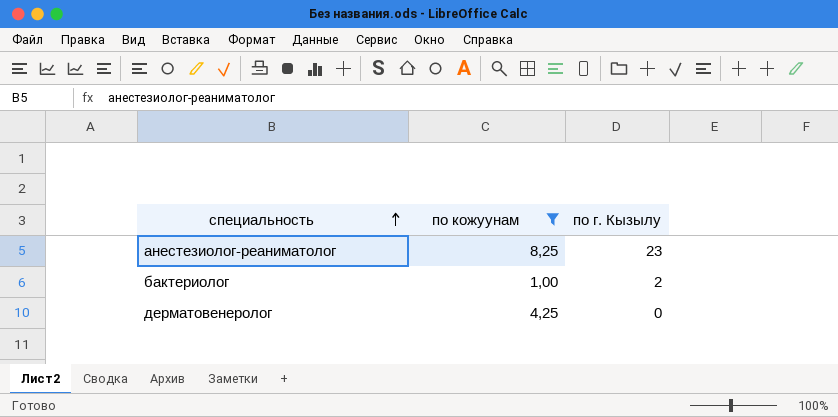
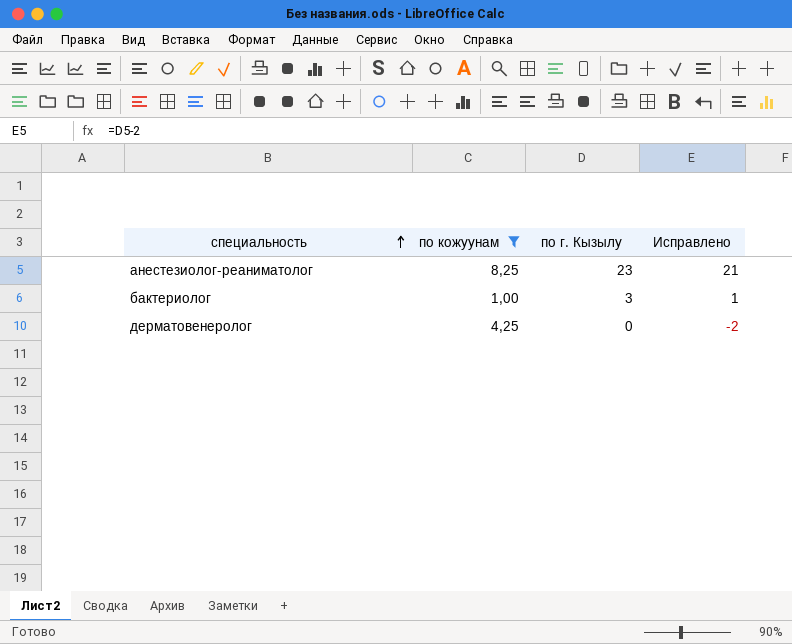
column Исправлено | formula: none -> [по г. Кызылу] - 2
бактериолог | по г. Кызылу: 2 -> 3

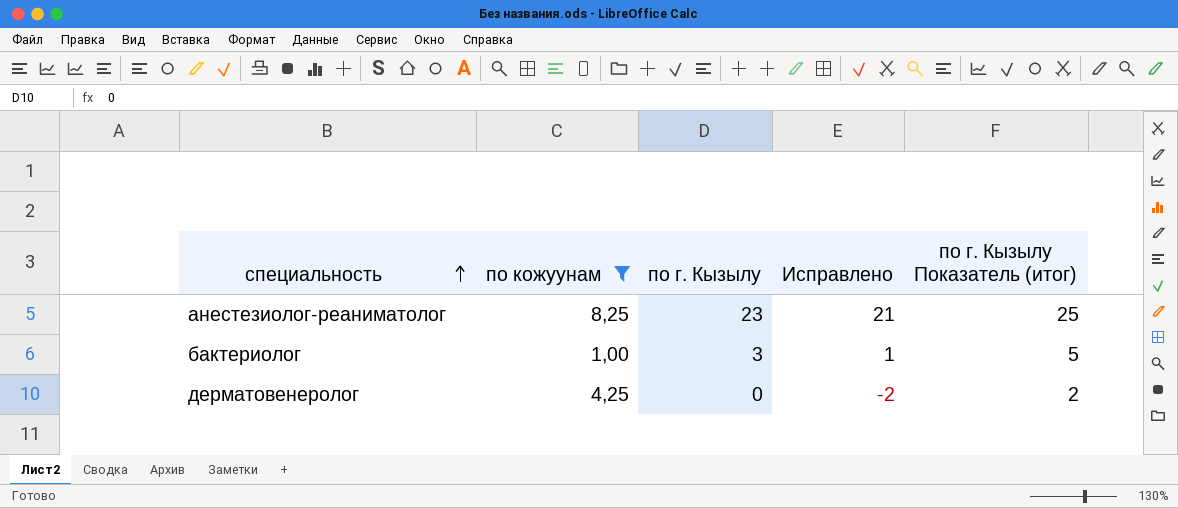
column по г. Кызылу Показатель (итог) | formula: none -> [по г. Кызылу] + 2

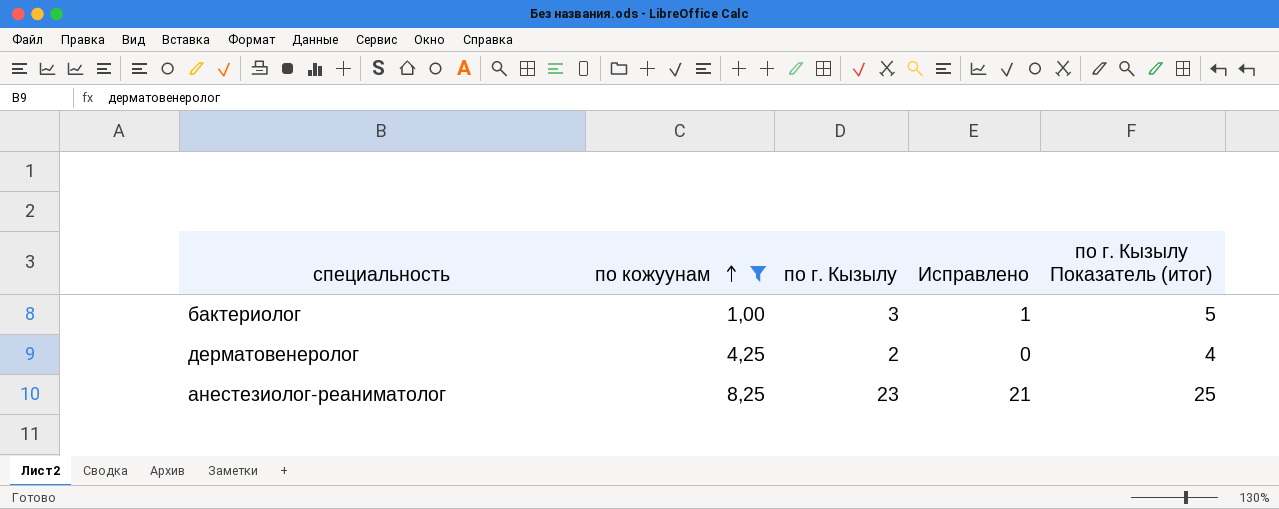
row order: специальность ascending -> по кожуунам ascending
дерматовенеролог | по г. Кызылу: 0 -> 2
дерматовенеролог | Исправлено: -2 -> 0
дерматовенеролог | по г. Кызылу Показатель (итог): 2 -> 4

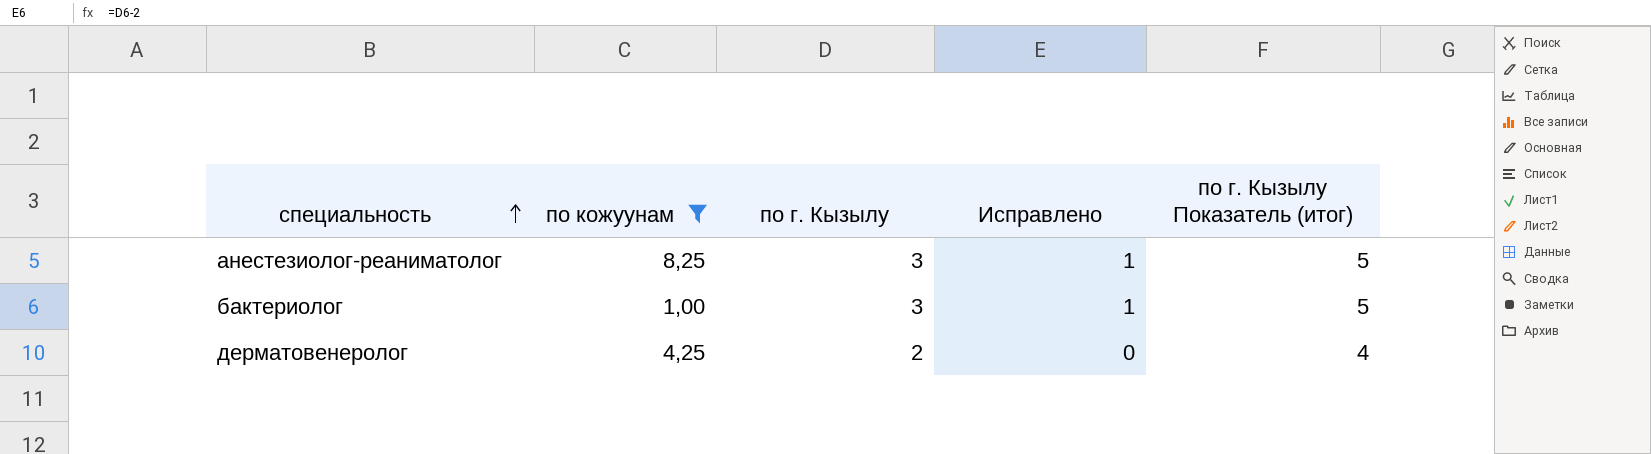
row order: по кожуунам ascending -> специальность ascending
анестезиолог-реаниматолог | по г. Кызылу: 23 -> 3
анестезиолог-реаниматолог | Исправлено: 21 -> 1
анестезиолог-реаниматолог | по г. Кызылу Показатель (итог): 25 -> 5

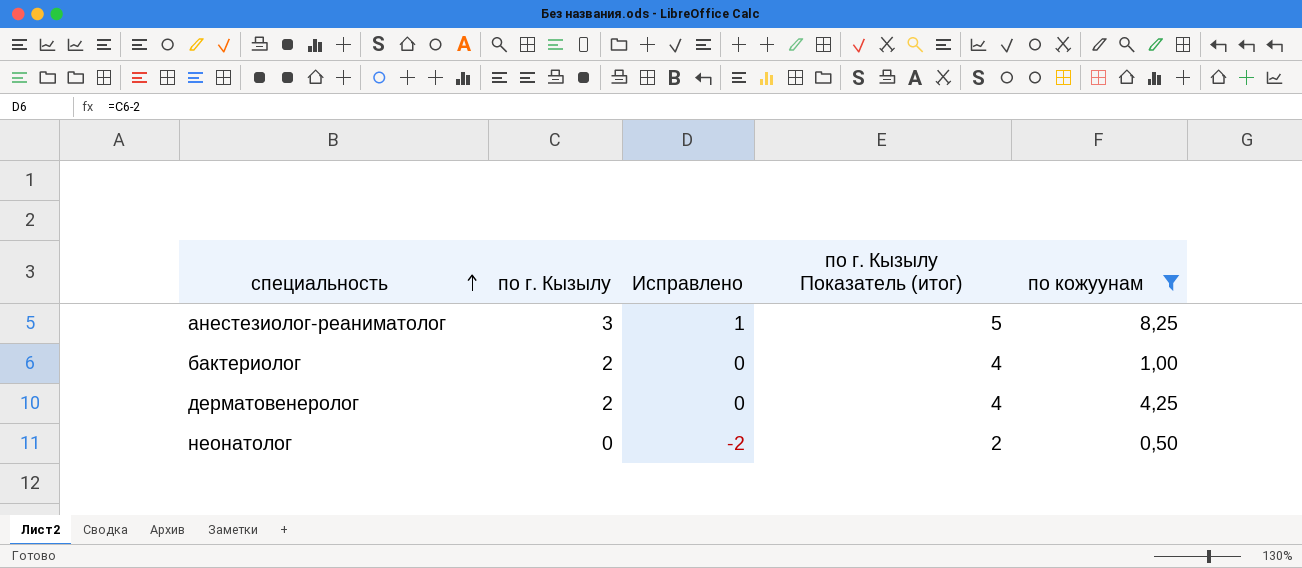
column по кожуунам | position: 2 -> 5
бактериолог | по г. Кызылу: 3 -> 2
бактериолог | Исправлено: 1 -> 0
бактериолог | по г. Кызылу Показатель (итог): 5 -> 4
row неонатолог: none -> 0 | -2 | 2 | 0,50

